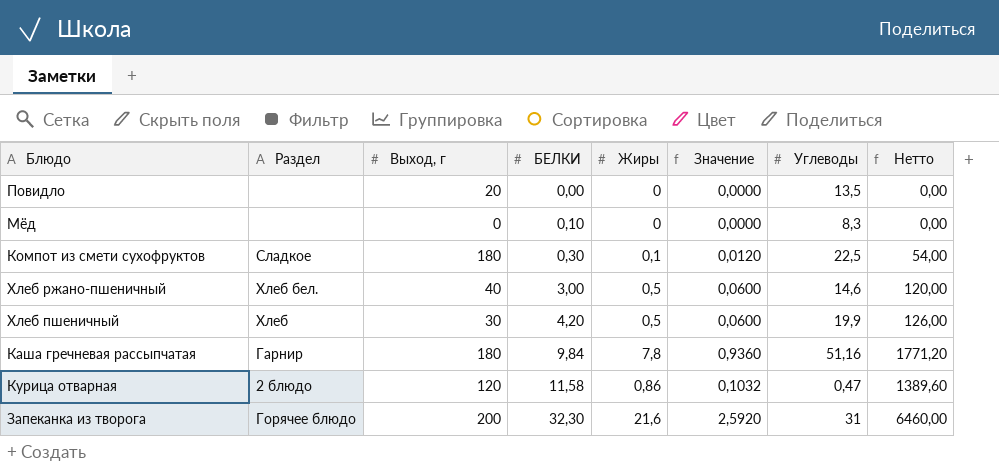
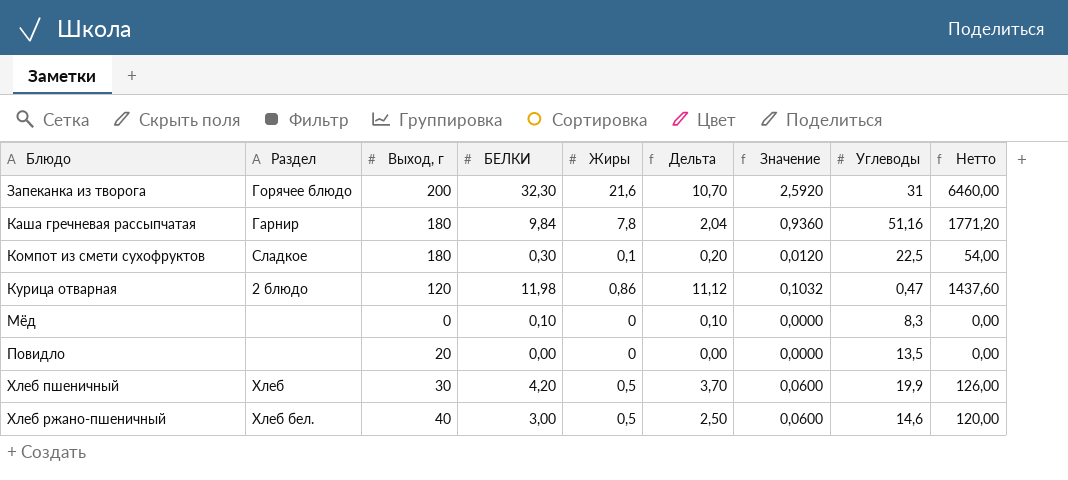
row order: БЕЛКИ ascending -> Блюдо ascending
column Дельта | formula: none -> [БЕЛКИ] - [Жиры]
Курица отварная | БЕЛКИ: 11,58 -> 11,98
Курица отварная | Нетто: 1389,60 -> 1437,60

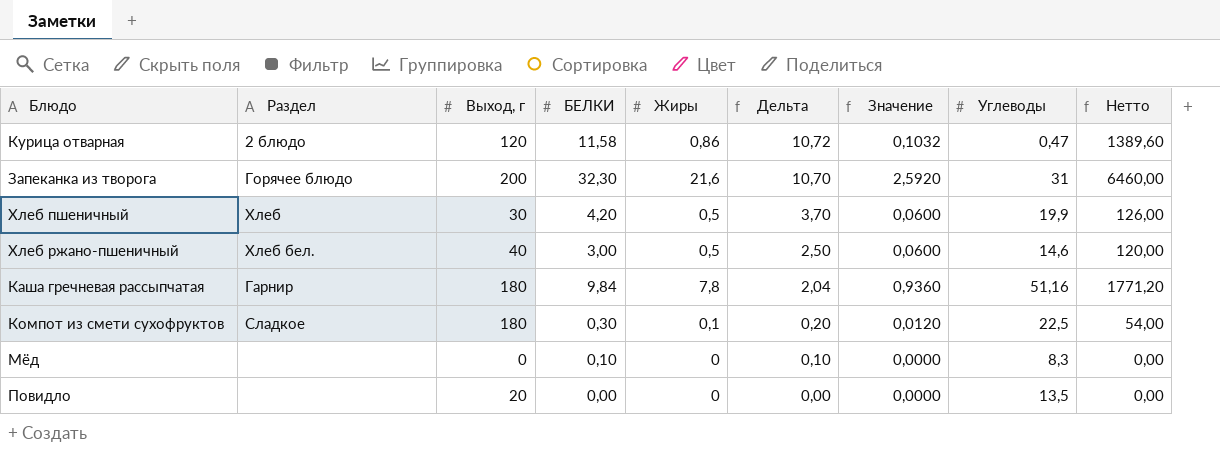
row order: Блюдо ascending -> Дельта descending
Курица отварная | БЕЛКИ: 11,98 -> 11,58
Курица отварная | Дельта: 11,12 -> 10,72
Курица отварная | Нетто: 1437,60 -> 1389,60

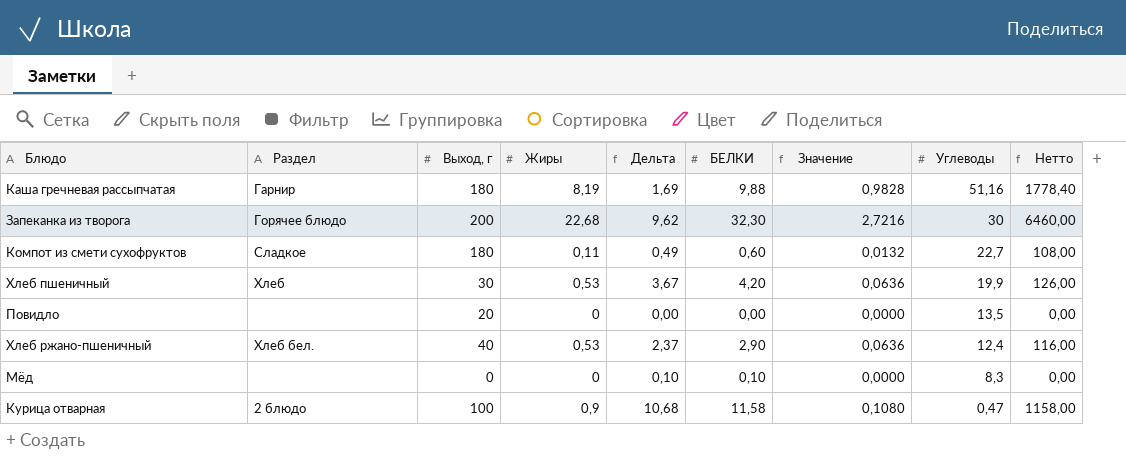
row order: Дельта descending -> Углеводы descending
column БЕЛКИ | position: 4 -> 6
Каша гречневая рассыпчатая | Жиры: 7,8 -> 8,19
Каша гречневая рассыпчатая | Дельта: 2,04 -> 1,69
Каша гречневая рассыпчатая | БЕЛКИ: 9,84 -> 9,88
Каша гречневая рассыпчатая | Значение: 0,9360 -> 0,9828
Каша гречневая рассыпчатая | Нетто: 1771,20 -> 1778,40
Запеканка из творога | Жиры: 21,6 -> 22,68
Запеканка из творога | Дельта: 10,70 -> 9,62
Запеканка из творога | Значение: 2,5920 -> 2,7216
Запеканка из творога | Углеводы: 31 -> 30
Компот из смети сухофруктов | Жиры: 0,1 -> 0,11
Компот из смети сухофруктов | Дельта: 0,20 -> 0,49
Компот из смети сухофруктов | БЕЛКИ: 0,30 -> 0,60
Компот из смети сухофруктов | Значение: 0,0120 -> 0,0132
Компот из смети сухофруктов | Углеводы: 22,5 -> 22,7
Компот из смети сухофруктов | Нетто: 54,00 -> 108,00
Хлеб пшеничный | Жиры: 0,5 -> 0,53
Хлеб пшеничный | Дельта: 3,70 -> 3,67
Хлеб пшеничный | Значение: 0,0600 -> 0,0636
Хлеб ржано-пшеничный | Жиры: 0,5 -> 0,53
Хлеб ржано-пшеничный | Дельта: 2,50 -> 2,37
Хлеб ржано-пшеничный | БЕЛКИ: 3,00 -> 2,90
Хлеб ржано-пшеничный | Значение: 0,0600 -> 0,0636
Хлеб ржано-пшеничный | Углеводы: 14,6 -> 12,4
Хлеб ржано-пшеничный | Нетто: 120,00 -> 116,00
Курица отварная | Выход, г: 120 -> 100
Курица отварная | Жиры: 0,86 -> 0,9
Курица отварная | Дельта: 10,72 -> 10,68
Курица отварная | Значение: 0,1032 -> 0,1080
Курица отварная | Нетто: 1389,60 -> 1158,00

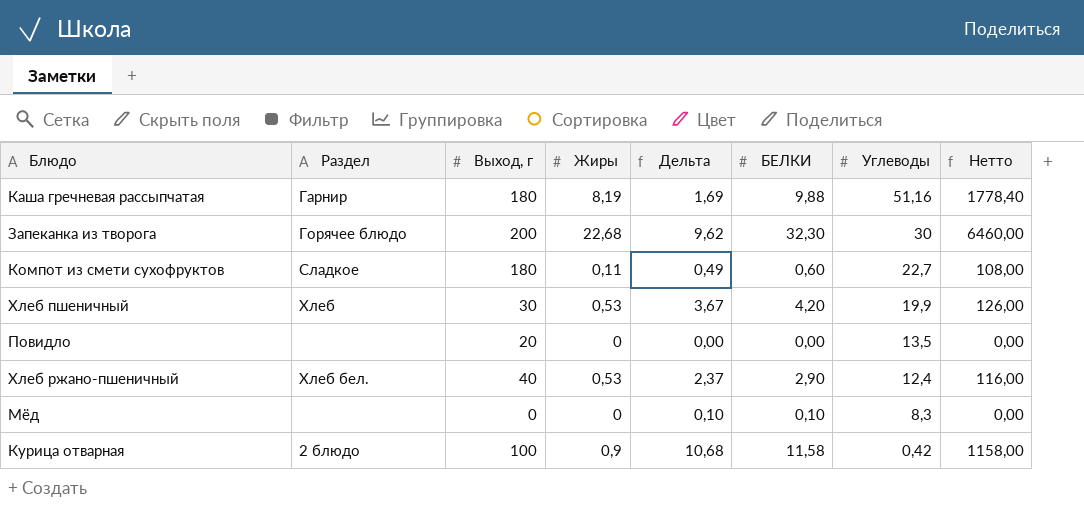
column Значение | formula: [Жиры] * 0,12 -> none
Курица отварная | Углеводы: 0,47 -> 0,42

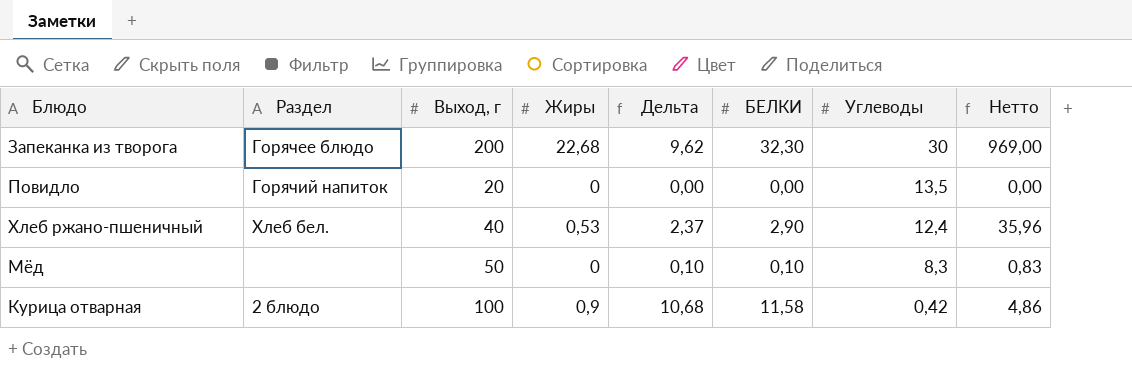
column Нетто | formula: [Выход, г] * [БЕЛКИ] -> [БЕЛКИ] * [Углеводы]
row Каша гречневая рассыпчатая: Гарнир | 180 | 8,19 | 1,69 | 9,88 | 51,16 | 1778,40 -> none
row Компот из смети сухофруктов: Сладкое | 180 | 0,11 | 0,49 | 0,60 | 22,7 | 108,00 -> none
row Хлеб пшеничный: Хлеб | 30 | 0,53 | 3,67 | 4,20 | 19,9 | 126,00 -> none
Повидло | Раздел: none -> Горячий напиток
Мёд | Выход, г: 0 -> 50

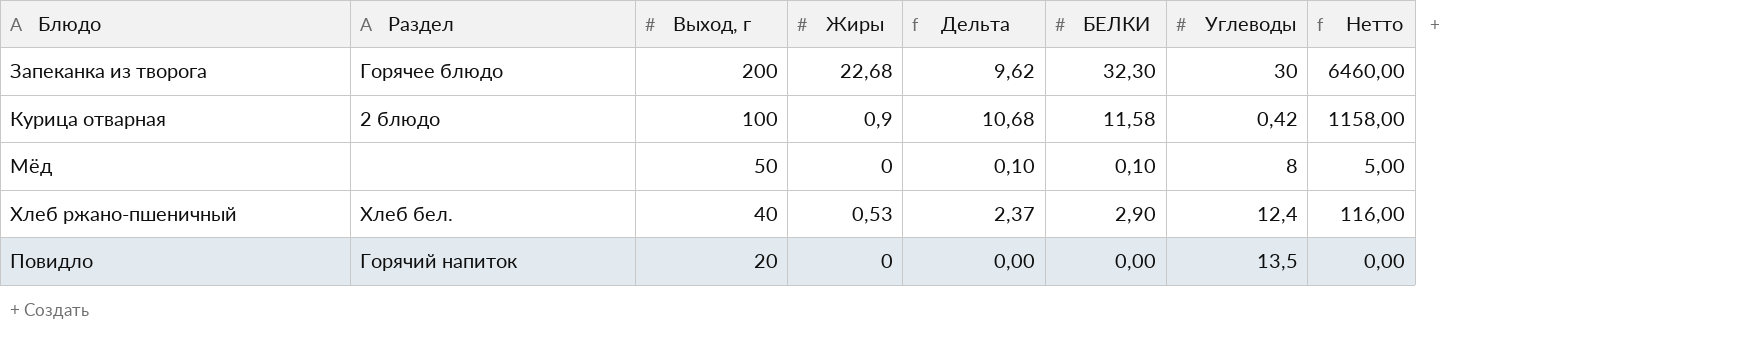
row order: Углеводы descending -> Выход, г descending
column Нетто | formula: [БЕЛКИ] * [Углеводы] -> [Выход, г] * [БЕЛКИ]
Мёд | Углеводы: 8,3 -> 8

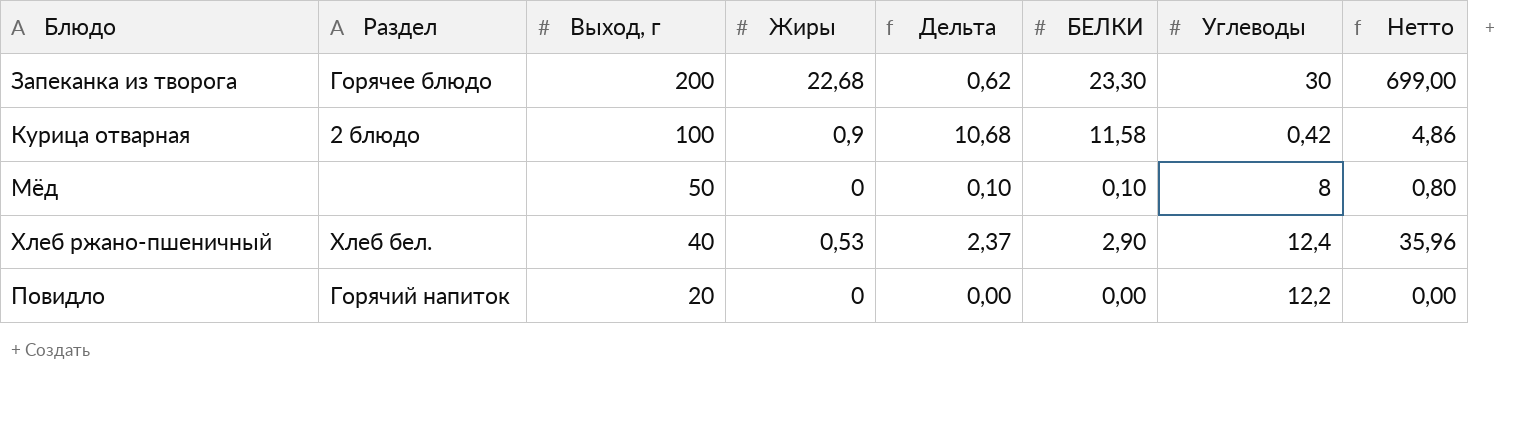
column Нетто | formula: [Выход, г] * [БЕЛКИ] -> [БЕЛКИ] * [Углеводы]
Запеканка из творога | Дельта: 9,62 -> 0,62
Запеканка из творога | БЕЛКИ: 32,30 -> 23,30
Повидло | Углеводы: 13,5 -> 12,2

